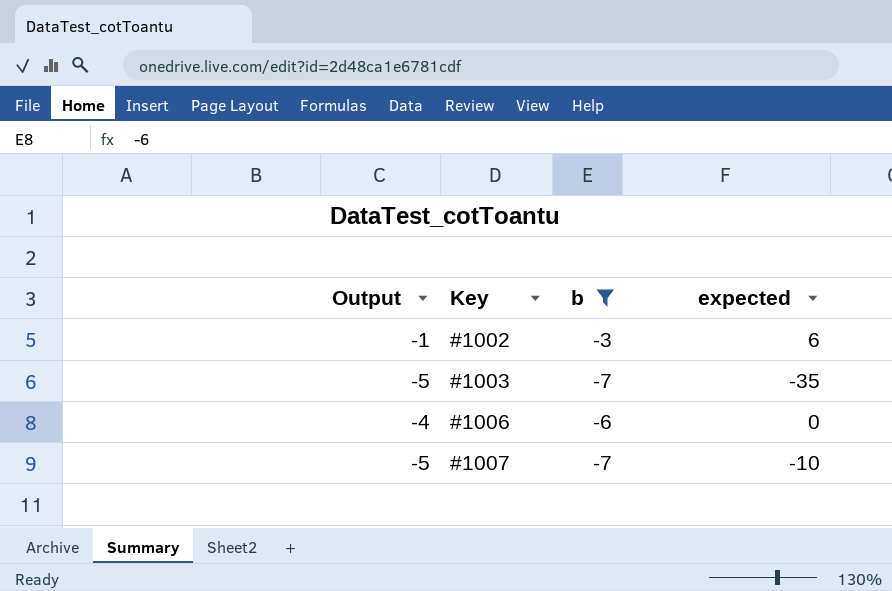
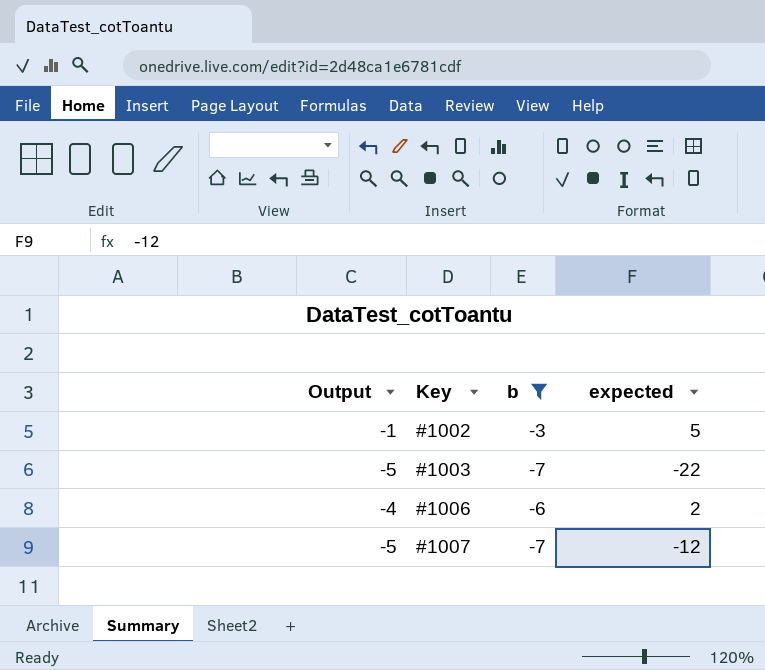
#1002 | expected: 6 -> 5
#1003 | expected: -35 -> -22
#1006 | expected: 0 -> 2
#1007 | expected: -10 -> -12

